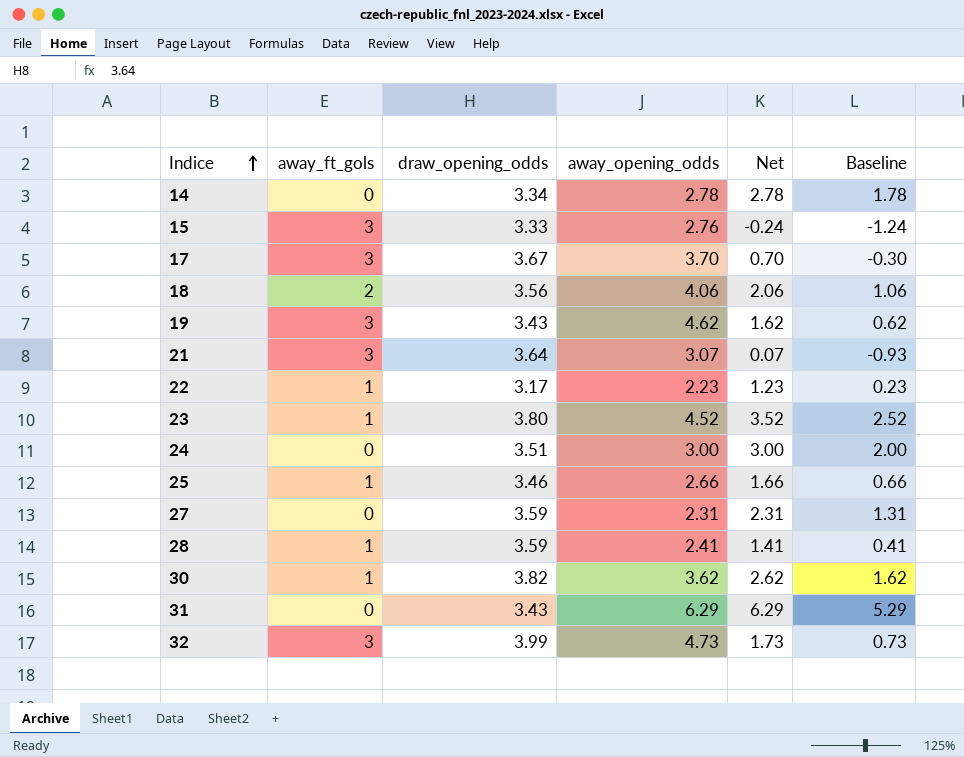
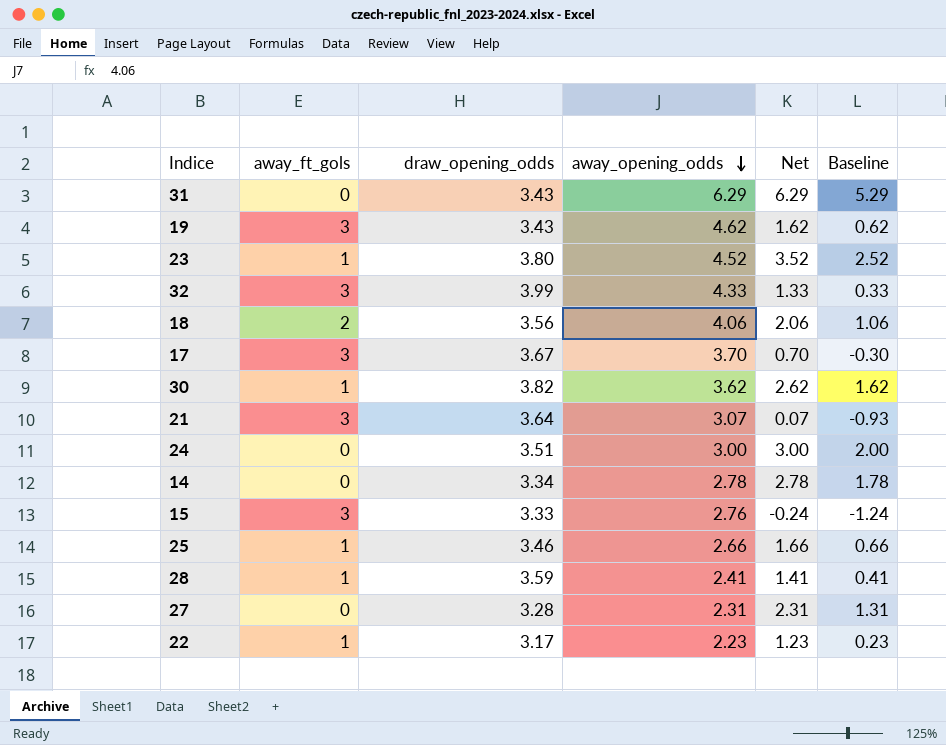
row order: Indice ascending -> away_opening_odds descending
32 | away_opening_odds: 4.73 -> 4.33
32 | Net: 1.73 -> 1.33
32 | Baseline: 0.73 -> 0.33
27 | draw_opening_odds: 3.59 -> 3.28

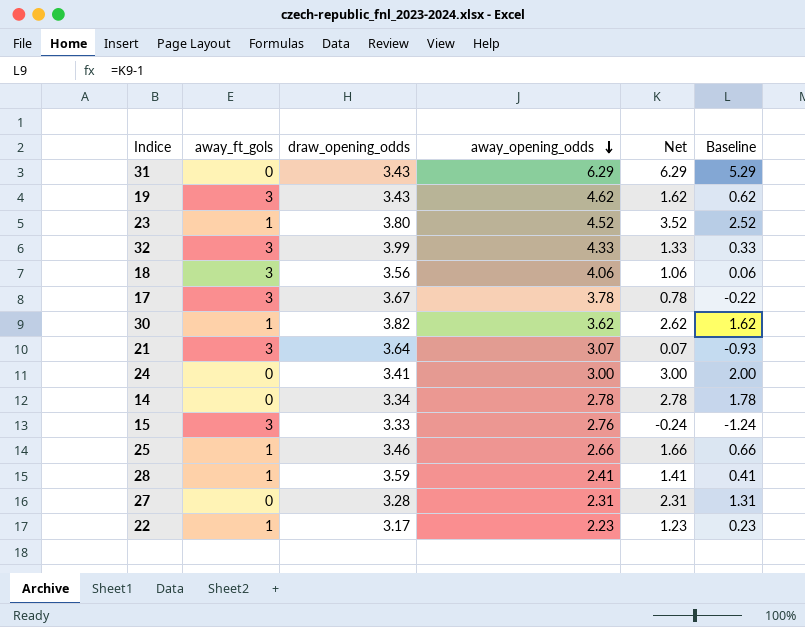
18 | away_ft_gols: 2 -> 3
18 | Net: 2.06 -> 1.06
18 | Baseline: 1.06 -> 0.06
17 | away_opening_odds: 3.70 -> 3.78
17 | Net: 0.70 -> 0.78
17 | Baseline: -0.30 -> -0.22
24 | draw_opening_odds: 3.51 -> 3.41

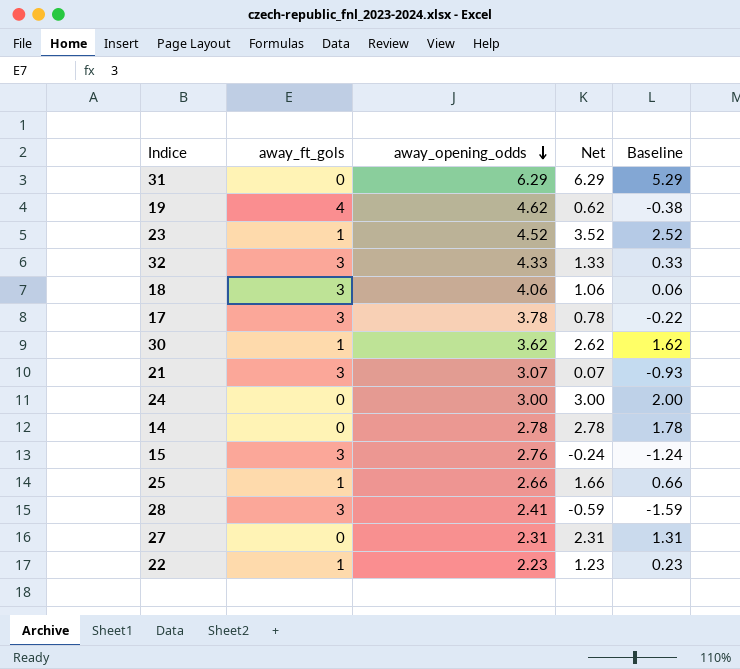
column draw_opening_odds | position: 3 -> none
19 | away_ft_gols: 3 -> 4
19 | Net: 1.62 -> 0.62
19 | Baseline: 0.62 -> -0.38
28 | away_ft_gols: 1 -> 3
28 | Net: 1.41 -> -0.59
28 | Baseline: 0.41 -> -1.59

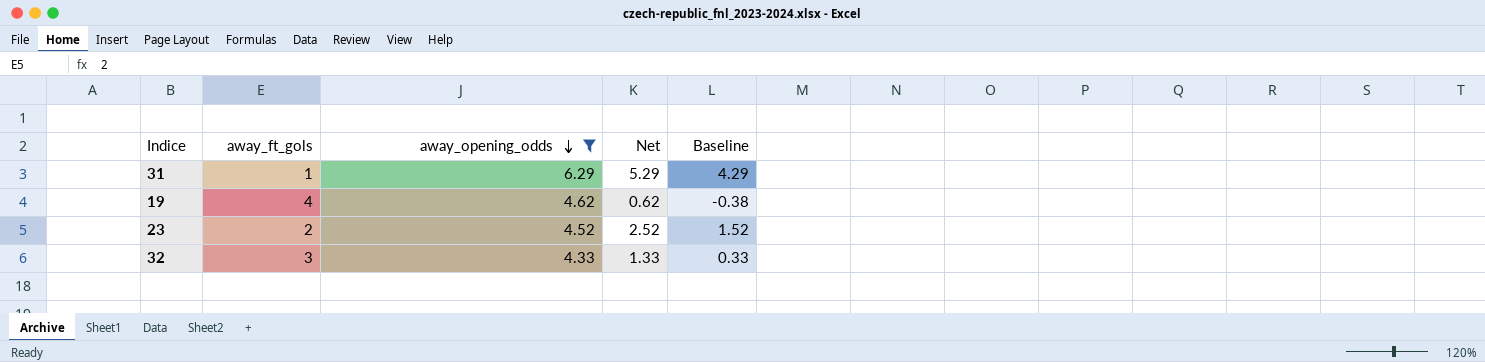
filter: none -> away_opening_odds >= 4.33
31 | away_ft_gols: 0 -> 1
31 | Net: 6.29 -> 5.29
31 | Baseline: 5.29 -> 4.29
23 | away_ft_gols: 1 -> 2
23 | Net: 3.52 -> 2.52
23 | Baseline: 2.52 -> 1.52

